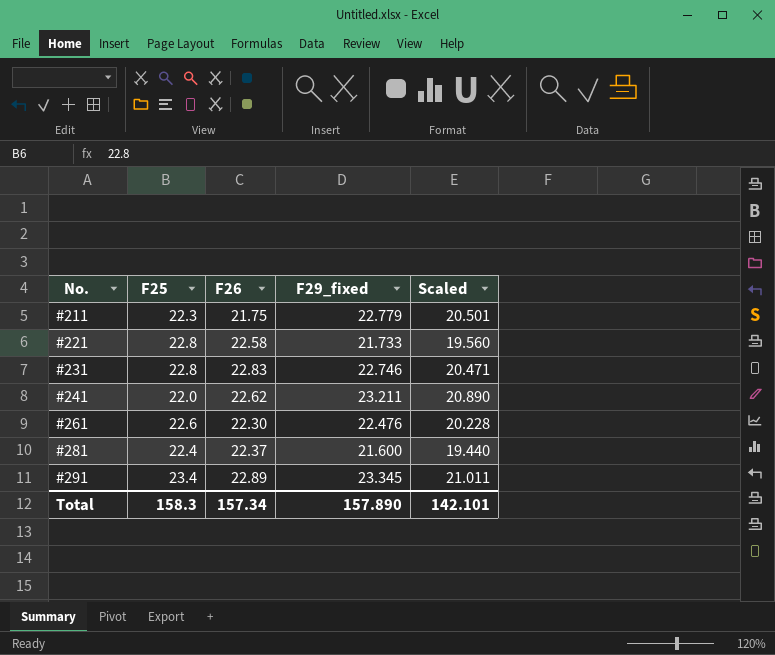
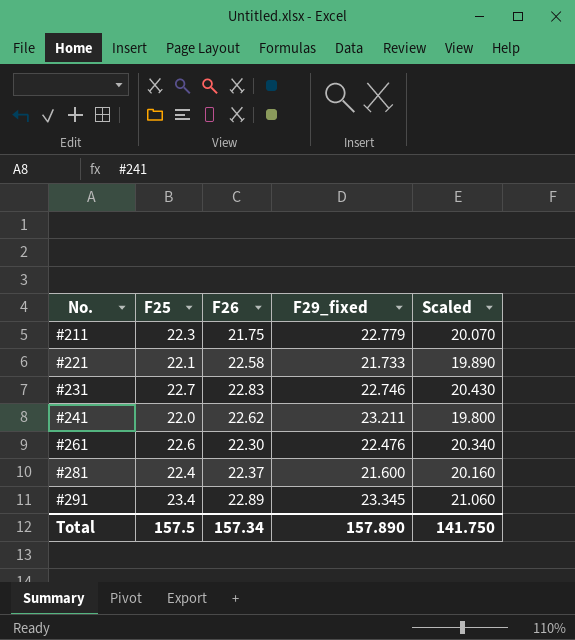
column Scaled | formula: [F29_fixed] * 0.9 -> [F25] * 0.9
#221 | F25: 22.8 -> 22.1
#231 | F25: 22.8 -> 22.7
Total | F25: 158.3 -> 157.5
Total | Scaled: 142.101 -> 141.750

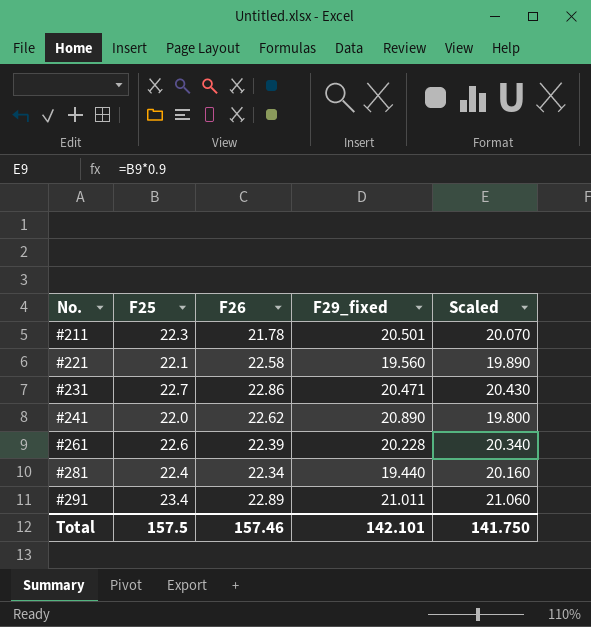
#211 | F26: 21.75 -> 21.78
#211 | F29_fixed: 22.779 -> 20.501
#221 | F29_fixed: 21.733 -> 19.560
#231 | F26: 22.83 -> 22.86
#231 | F29_fixed: 22.746 -> 20.471
#241 | F29_fixed: 23.211 -> 20.890
#261 | F26: 22.30 -> 22.39
#261 | F29_fixed: 22.476 -> 20.228
#281 | F26: 22.37 -> 22.34
#281 | F29_fixed: 21.600 -> 19.440
#291 | F29_fixed: 23.345 -> 21.011
Total | F26: 157.34 -> 157.46
Total | F29_fixed: 157.890 -> 142.101

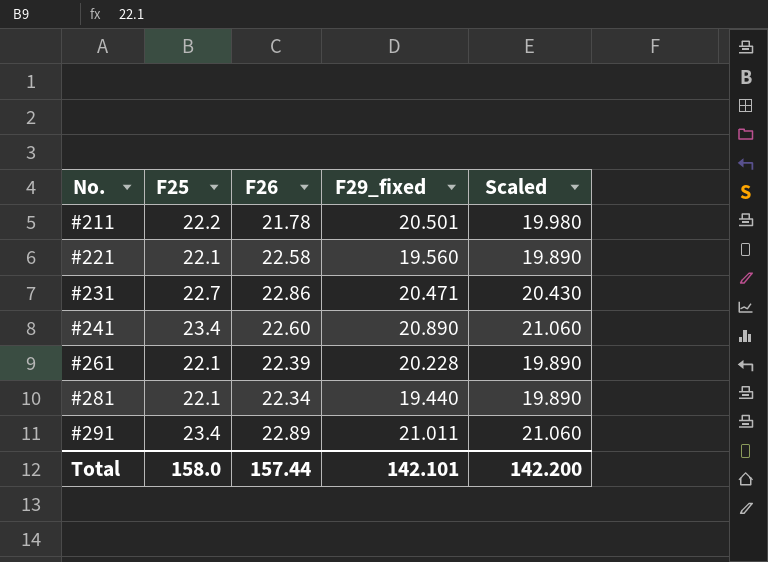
#211 | F25: 22.3 -> 22.2
#211 | Scaled: 20.070 -> 19.980
#241 | F25: 22.0 -> 23.4
#241 | F26: 22.62 -> 22.60
#241 | Scaled: 19.800 -> 21.060
#261 | F25: 22.6 -> 22.1
#261 | Scaled: 20.340 -> 19.890
#281 | F25: 22.4 -> 22.1
#281 | Scaled: 20.160 -> 19.890
Total | F25: 157.5 -> 158.0
Total | F26: 157.46 -> 157.44
Total | Scaled: 141.750 -> 142.200

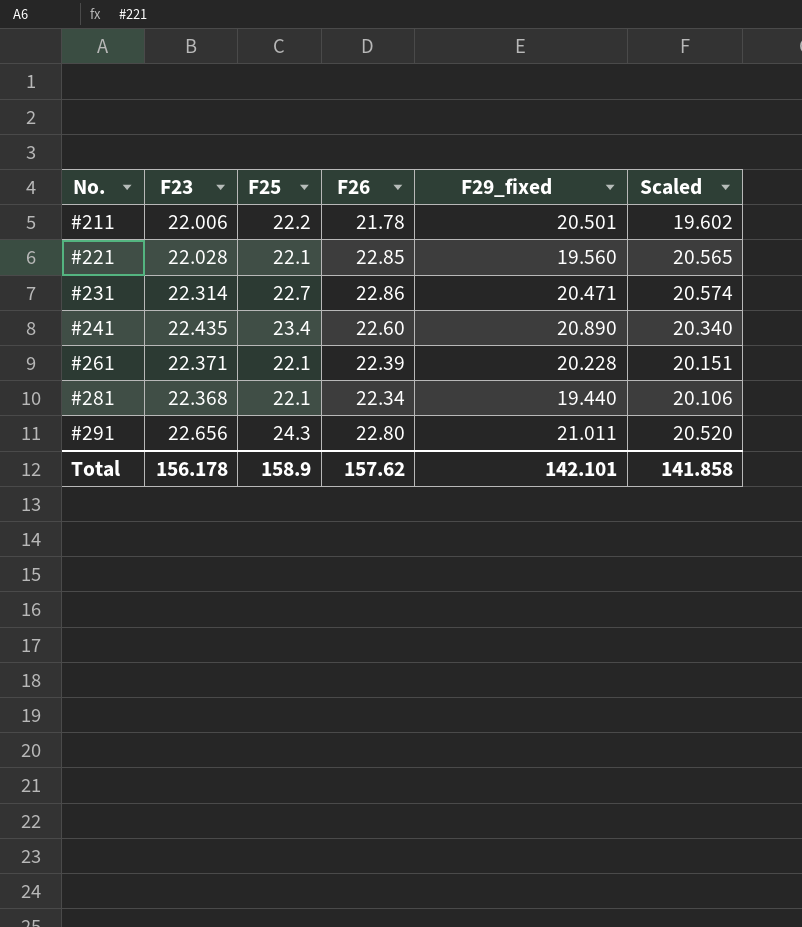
column F23 | position: none -> 2
column Scaled | formula: [F25] * 0.9 -> [F26] * 0.9
#221 | F26: 22.58 -> 22.85
#291 | F25: 23.4 -> 24.3
#291 | F26: 22.89 -> 22.80
Total | F25: 158.0 -> 158.9
Total | F26: 157.44 -> 157.62
Total | Scaled: 142.200 -> 141.858

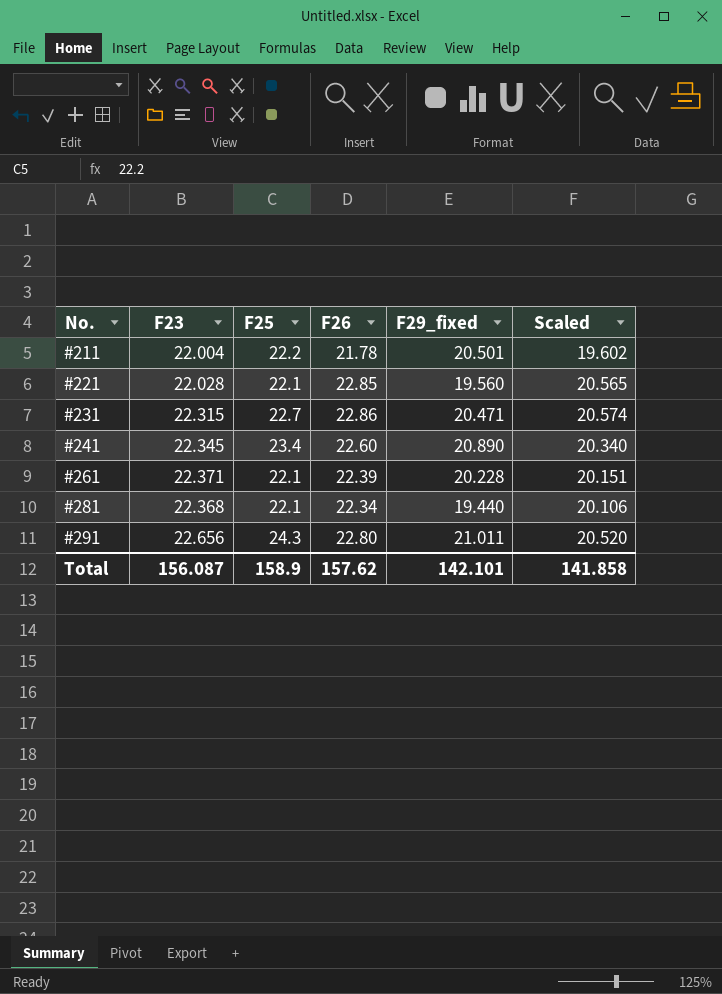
#211 | F23: 22.006 -> 22.004
#231 | F23: 22.314 -> 22.315
#241 | F23: 22.435 -> 22.345
Total | F23: 156.178 -> 156.087

